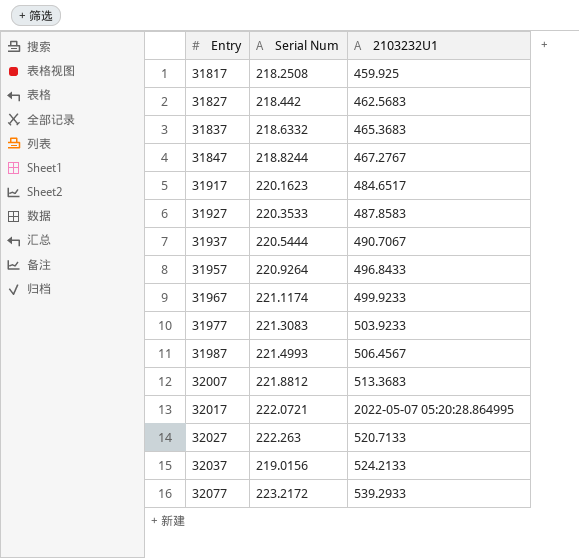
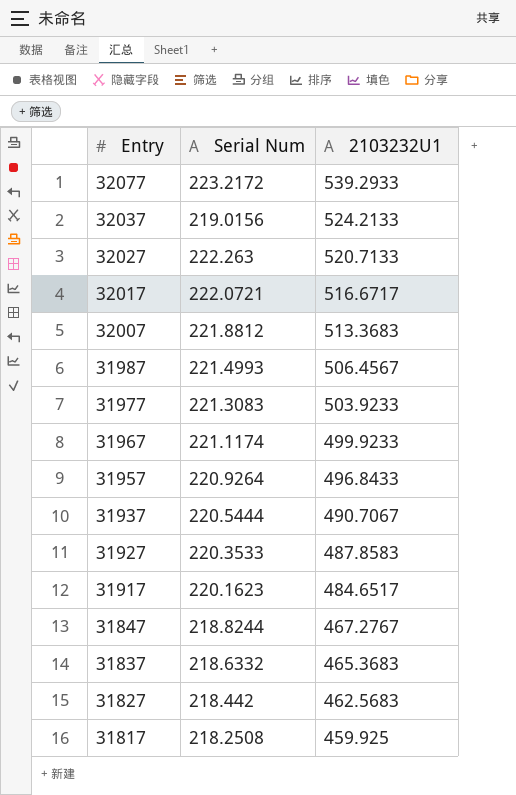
row order: Entry ascending -> Entry descending
32017 | 2103232U1: 2022-05-07 05:20:28.864995 -> 516.6717

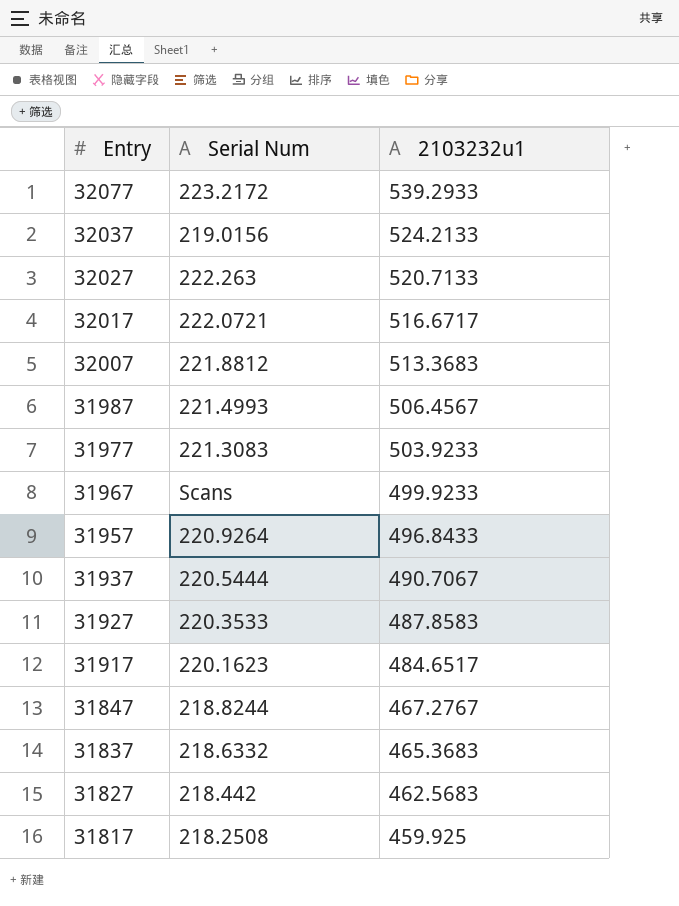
column name: 2103232U1 -> 2103232u1
31967 | Serial Num: 221.1174 -> Scans

